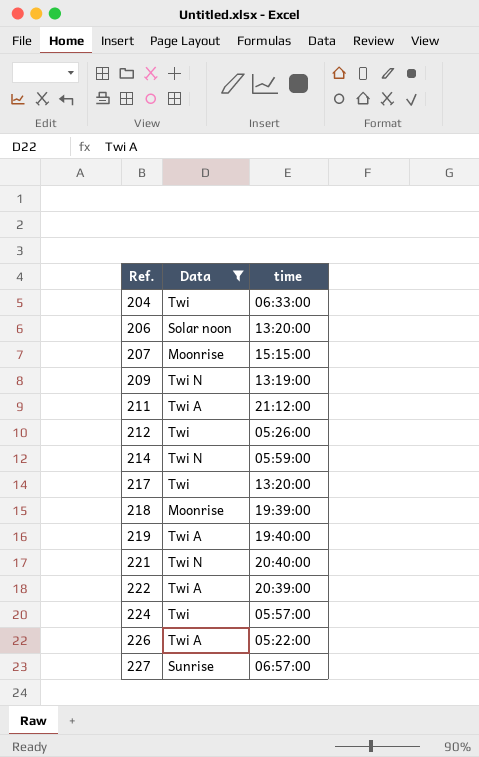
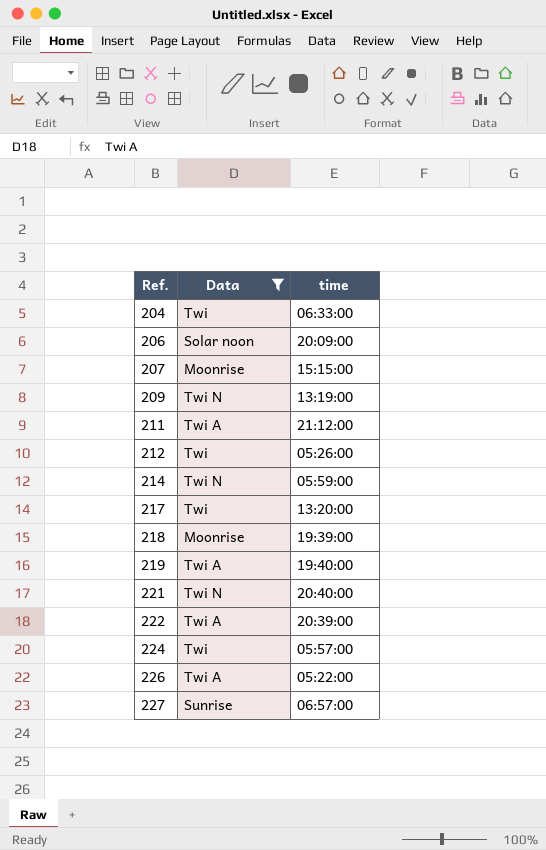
206 | time: 13:20:00 -> 20:09:00

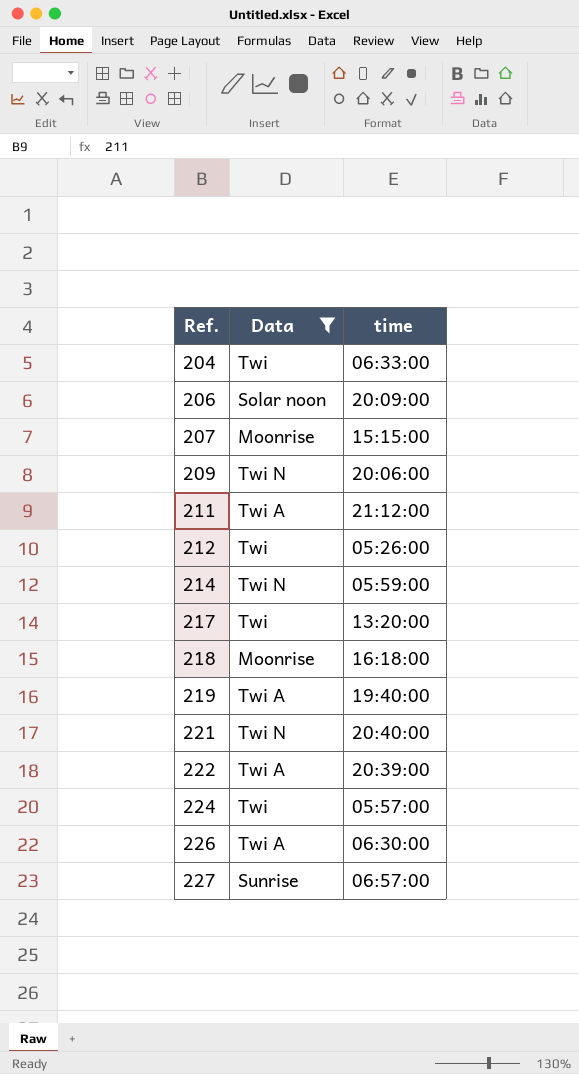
209 | time: 13:19:00 -> 20:06:00
218 | time: 19:39:00 -> 16:18:00
226 | time: 05:22:00 -> 06:30:00

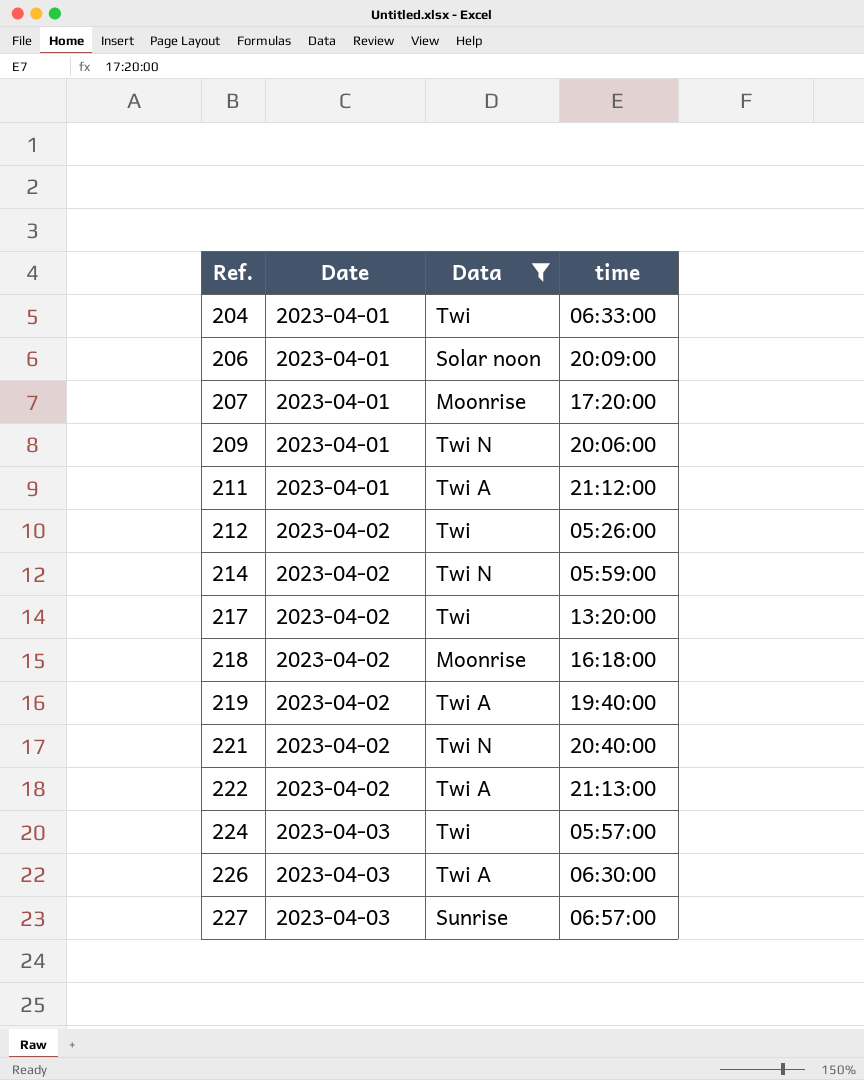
column Date | position: none -> 2
207 | time: 15:15:00 -> 17:20:00
222 | time: 20:39:00 -> 21:13:00

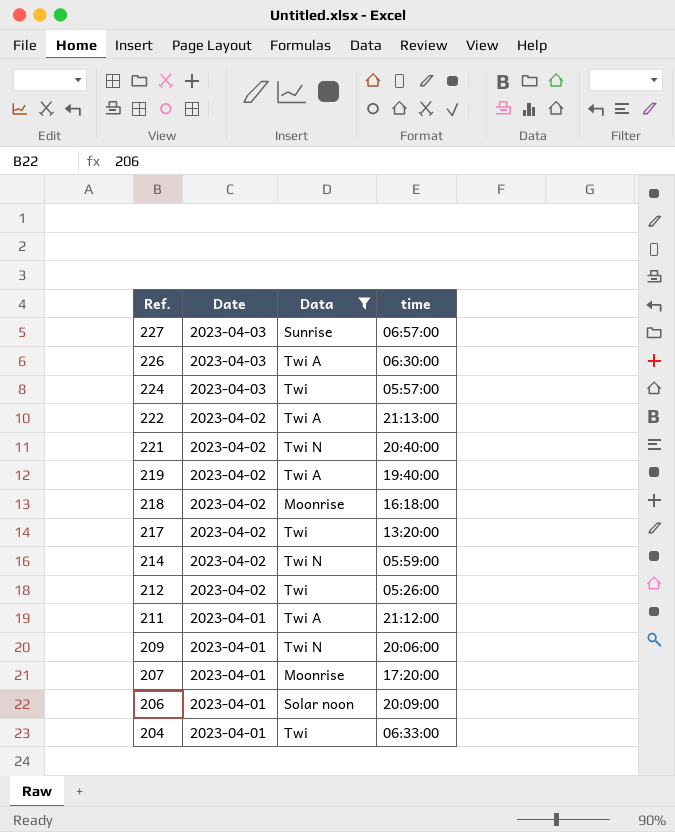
row order: Ref. ascending -> Ref. descending

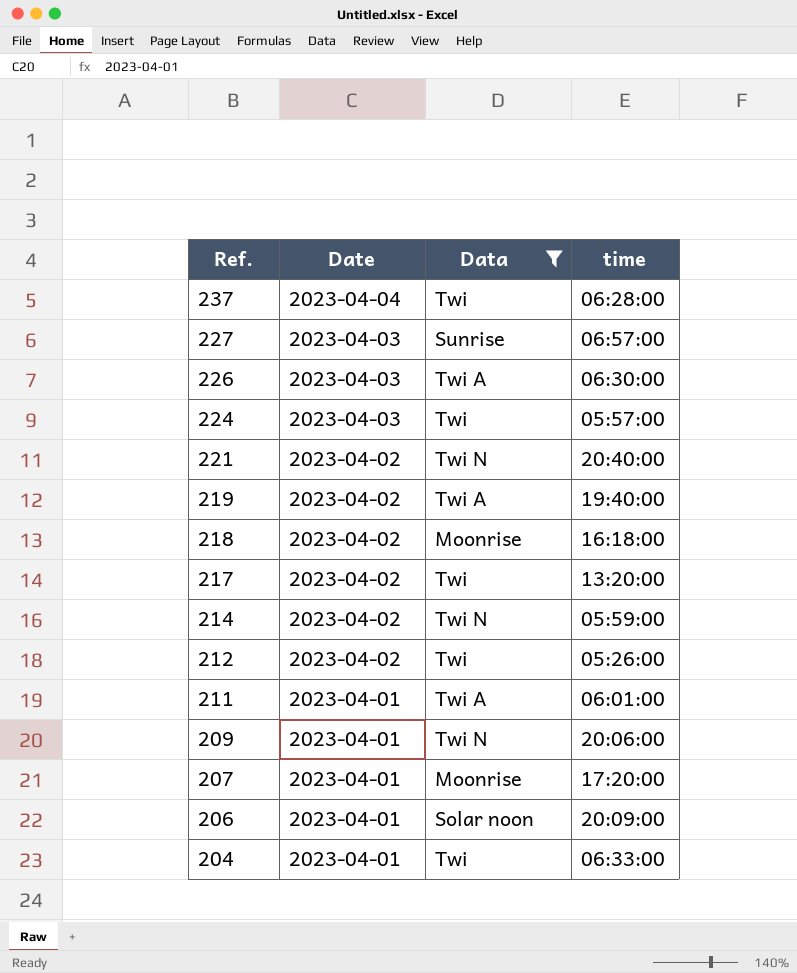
row 222: 2023-04-02 | Twi A | 21:13:00 -> none
row 237: none -> 2023-04-04 | Twi | 06:28:00
211 | time: 21:12:00 -> 06:01:00

